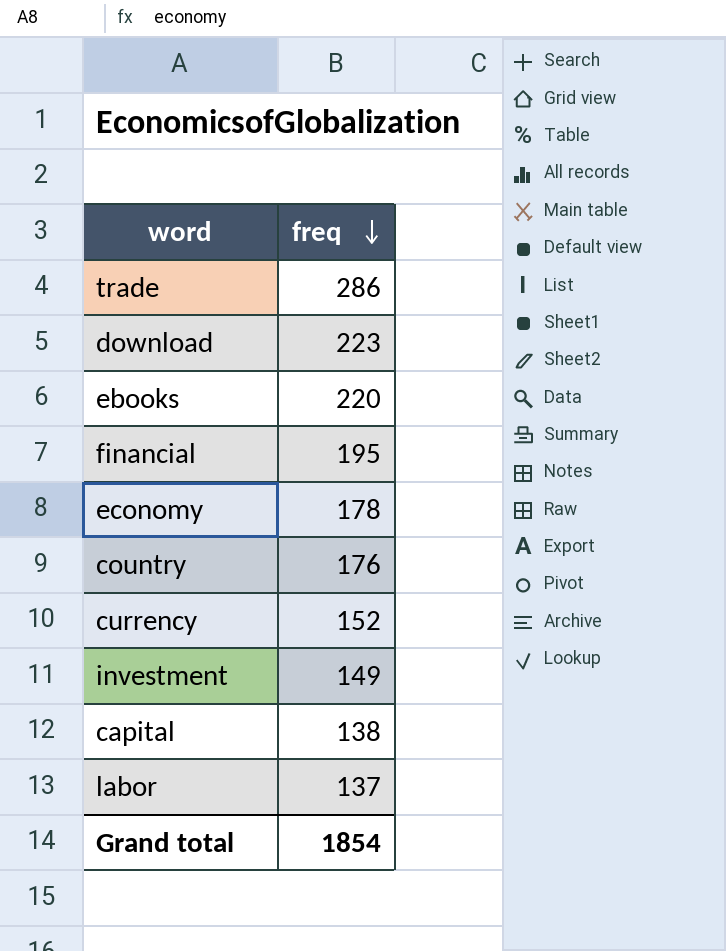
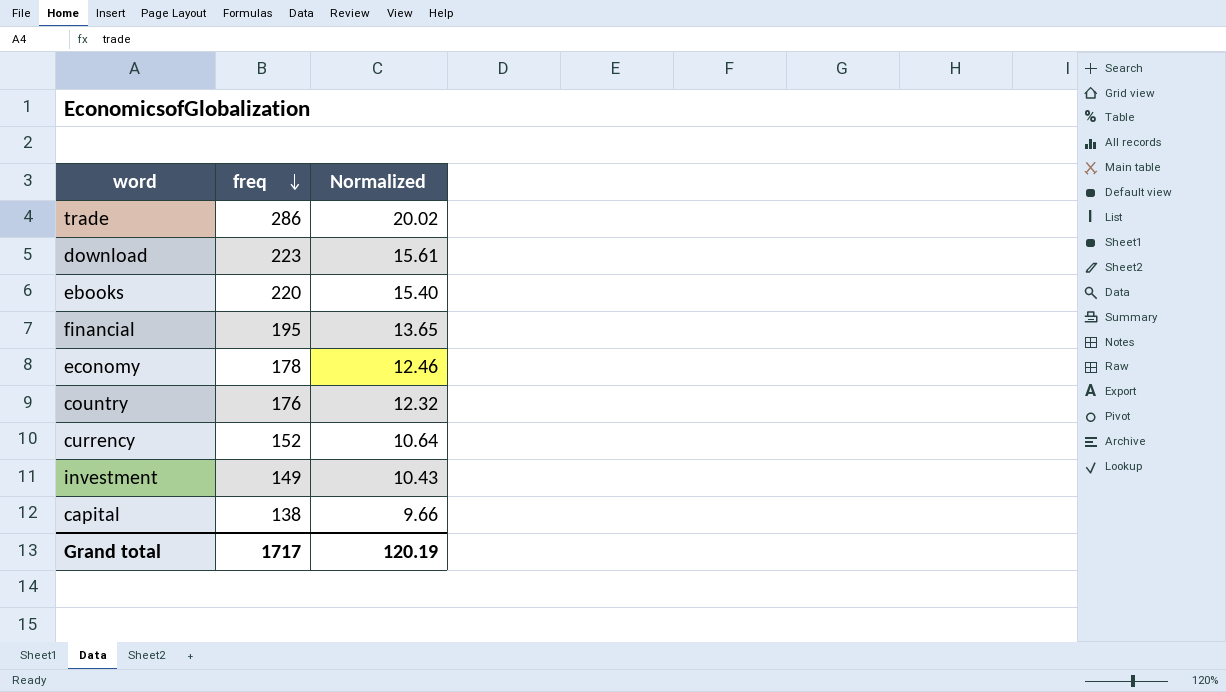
column Normalized | formula: none -> [freq] * 0.07
row labor: 137 -> none
Grand total | freq: 1854 -> 1717

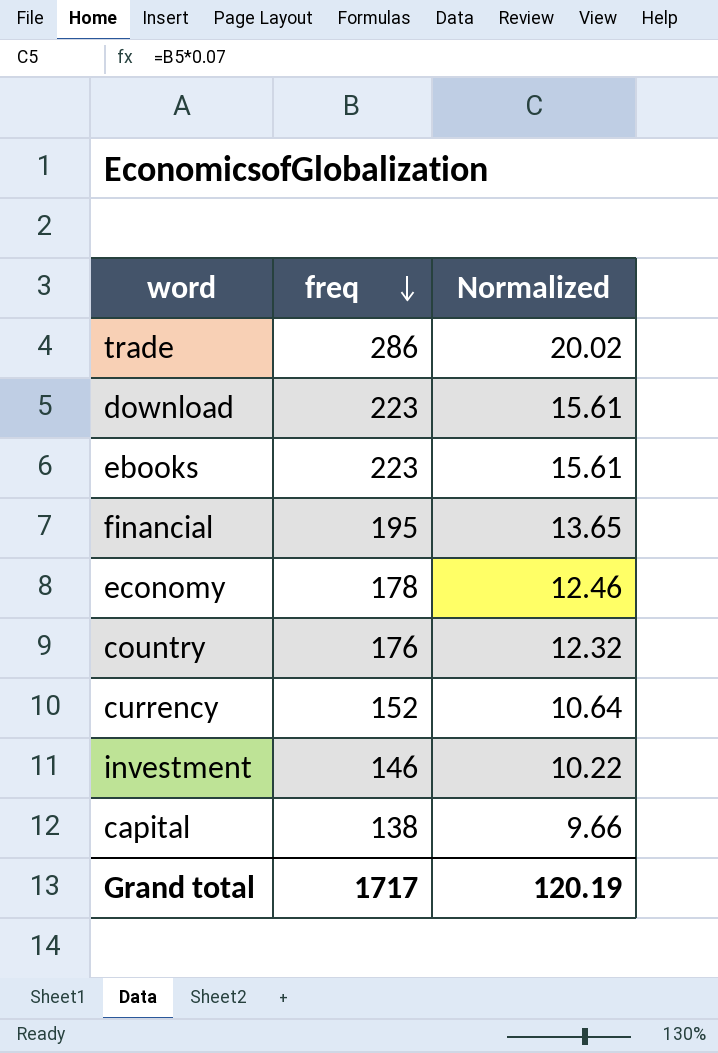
ebooks | freq: 220 -> 223
ebooks | Normalized: 15.40 -> 15.61
investment | freq: 149 -> 146
investment | Normalized: 10.43 -> 10.22

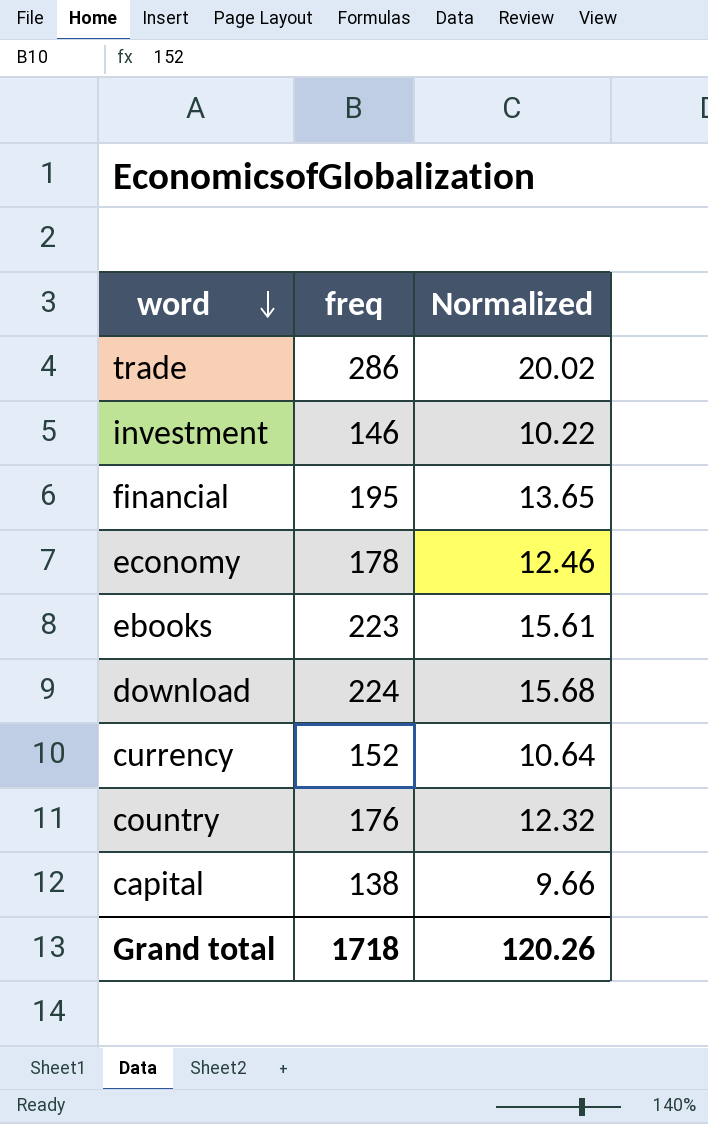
row order: freq descending -> word descending
download | freq: 223 -> 224
download | Normalized: 15.61 -> 15.68
Grand total | freq: 1717 -> 1718
Grand total | Normalized: 120.19 -> 120.26

